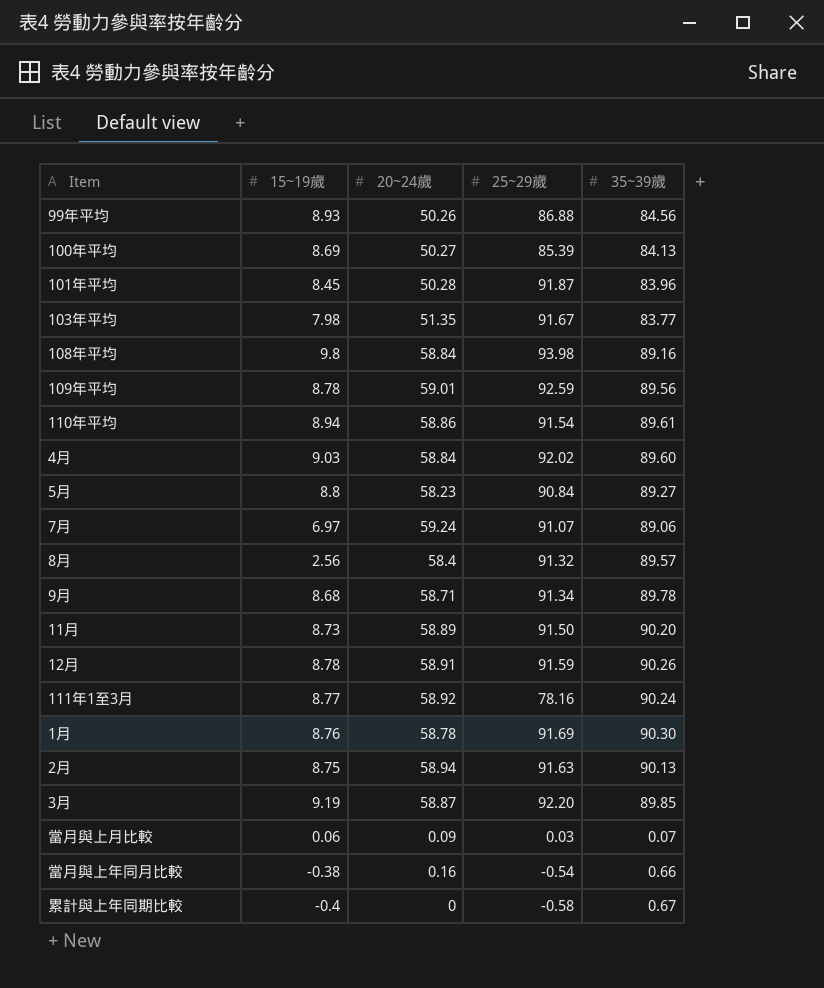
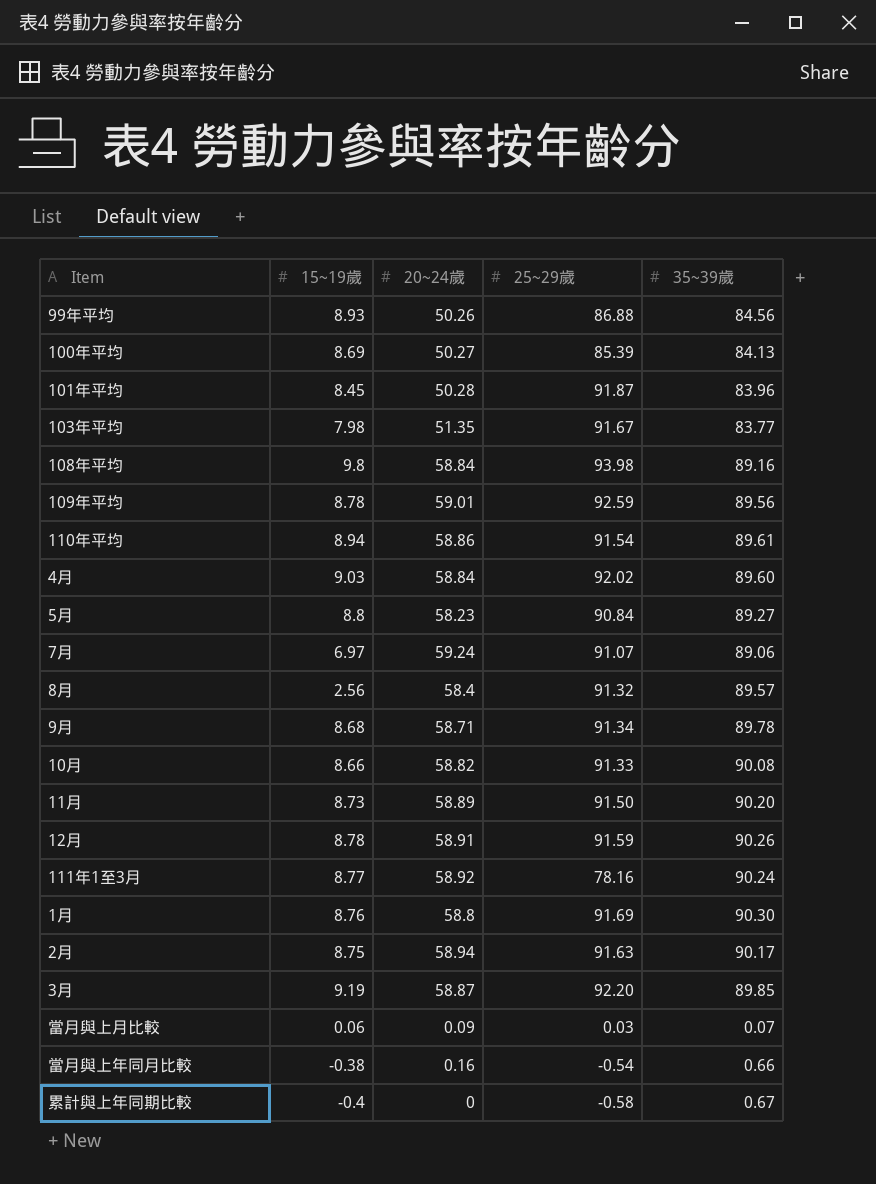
row 10月: none -> 8.66 | 58.82 | 91.33 | 90.08
1月 | 20~24歲: 58.78 -> 58.8
2月 | 35~39歲: 90.13 -> 90.17

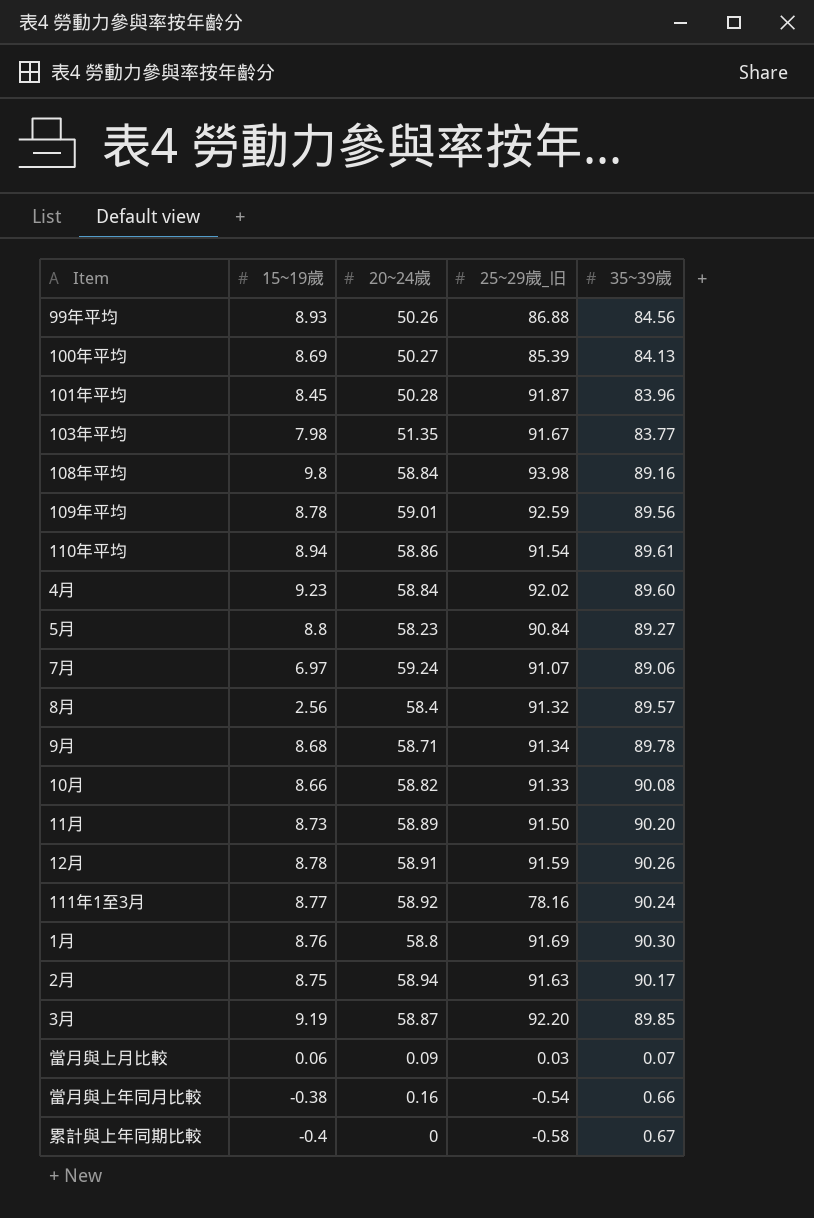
column name: 25~29歲 -> 25~29歲_旧
4月 | 15~19歲: 9.03 -> 9.23

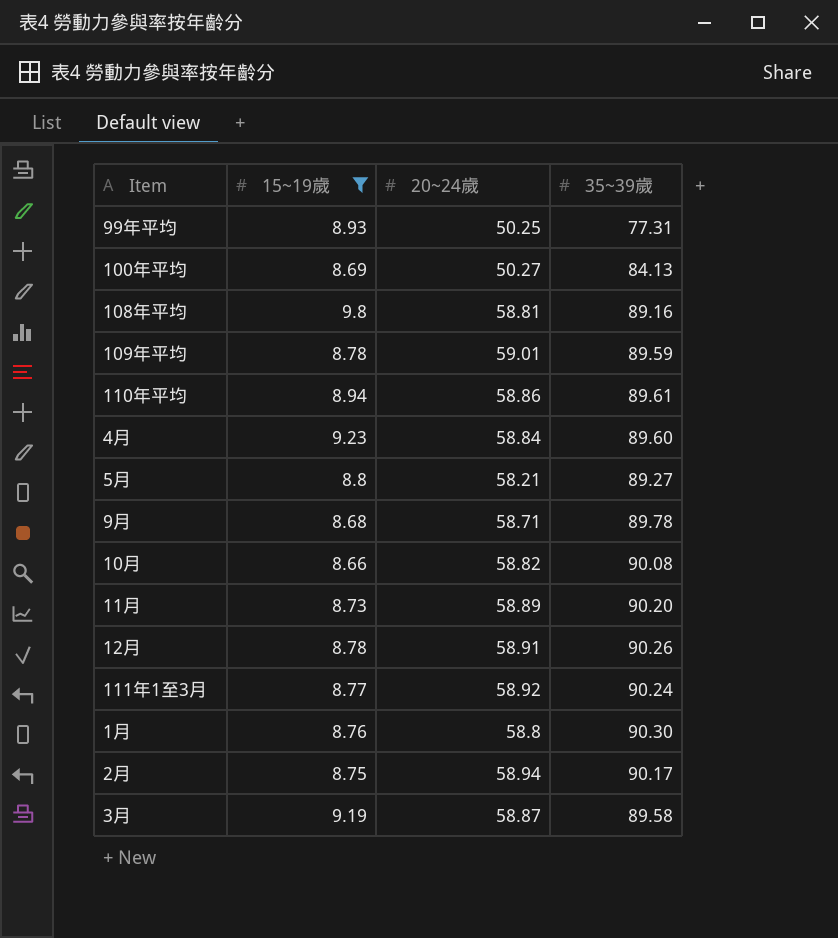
filter: none -> 15~19歲 >= 8.66
column 25~29歲_旧 | position: 4 -> none
99年平均 | 20~24歲: 50.26 -> 50.25
99年平均 | 35~39歲: 84.56 -> 77.31
108年平均 | 20~24歲: 58.84 -> 58.81
109年平均 | 35~39歲: 89.56 -> 89.59
5月 | 20~24歲: 58.23 -> 58.21
3月 | 35~39歲: 89.85 -> 89.58

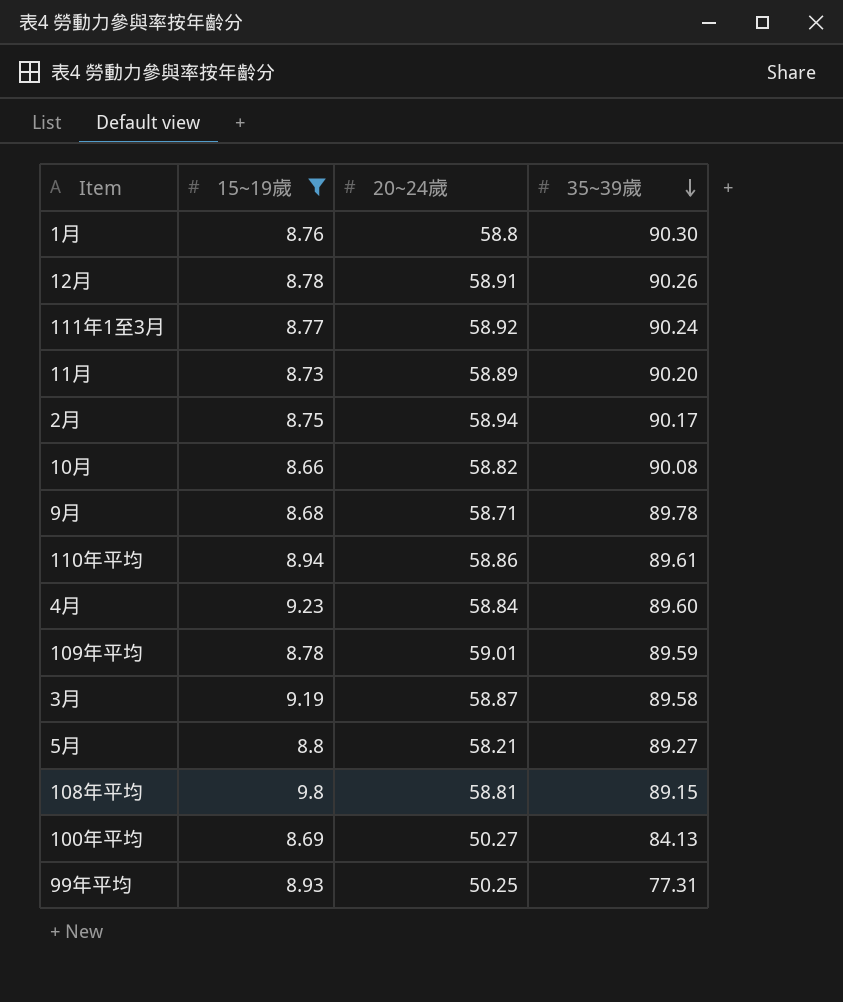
row order: none -> 35~39歲 descending
108年平均 | 35~39歲: 89.16 -> 89.15

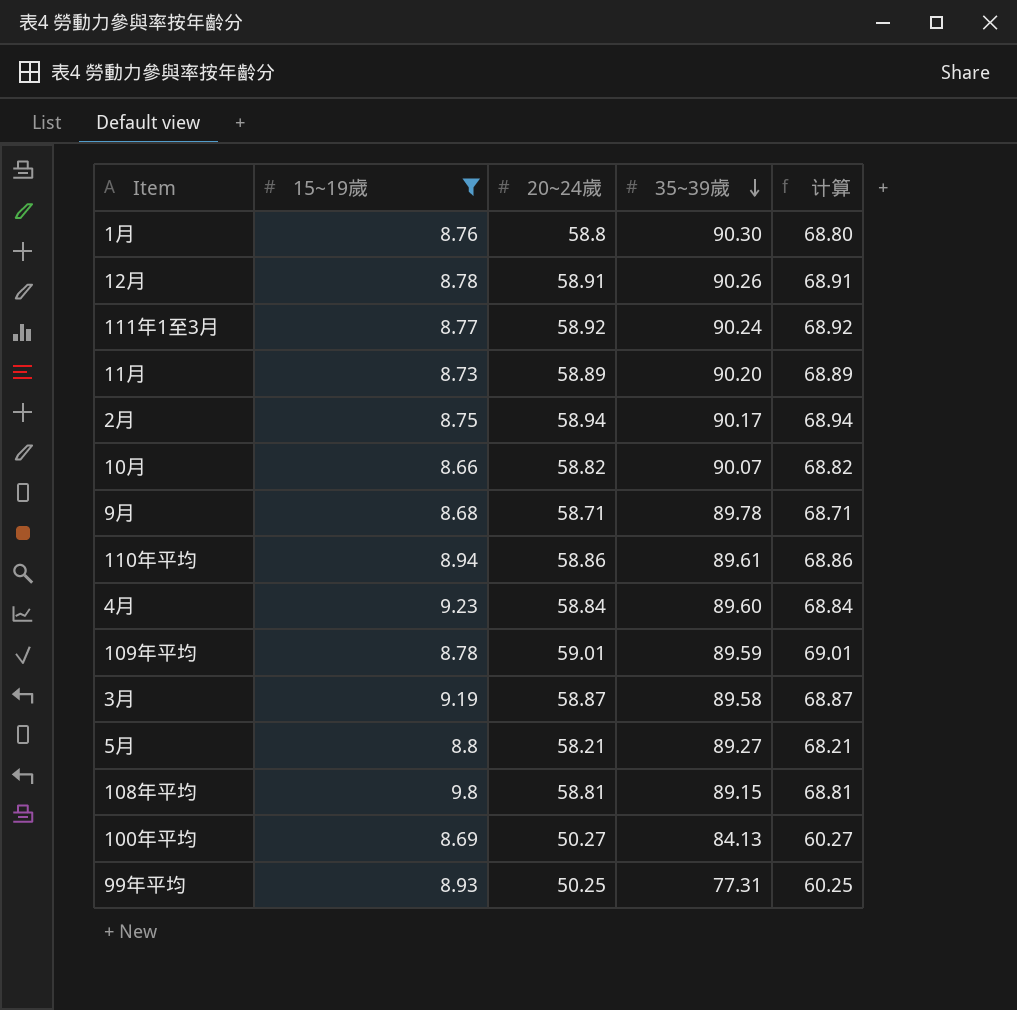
column 计算 | formula: none -> [20~24歲] + 10
10月 | 35~39歲: 90.08 -> 90.07

